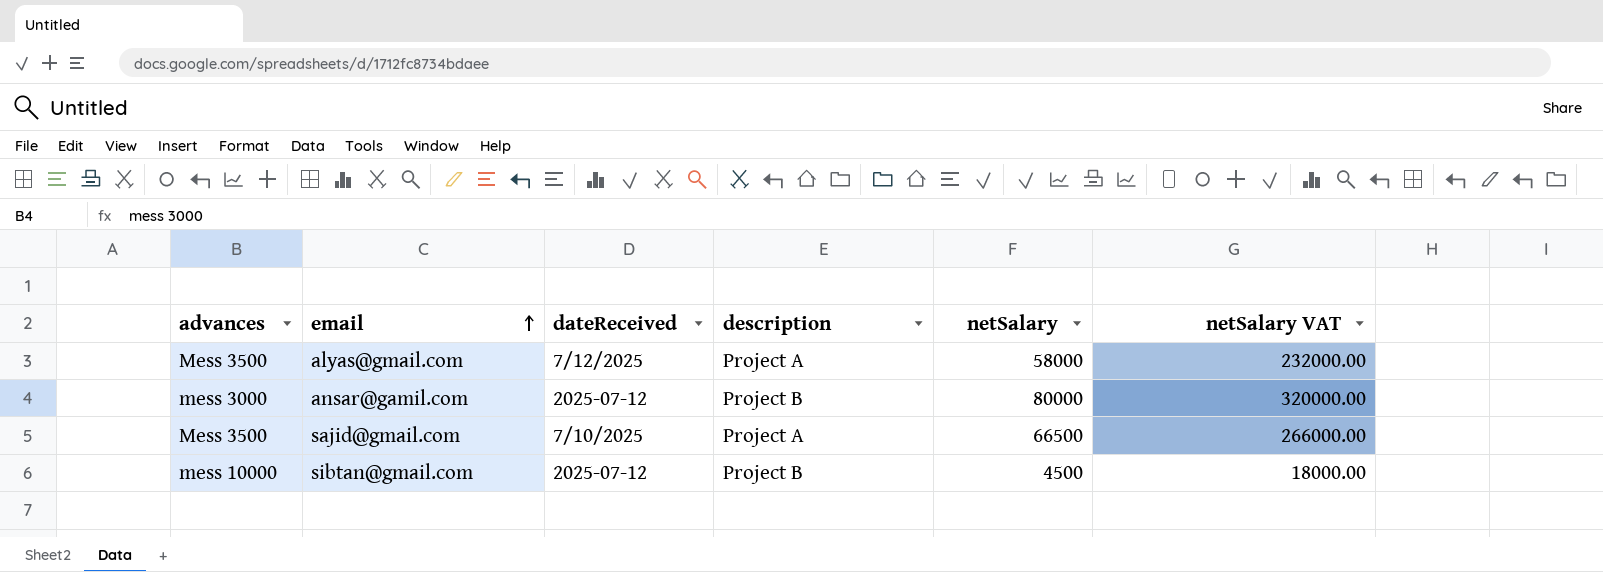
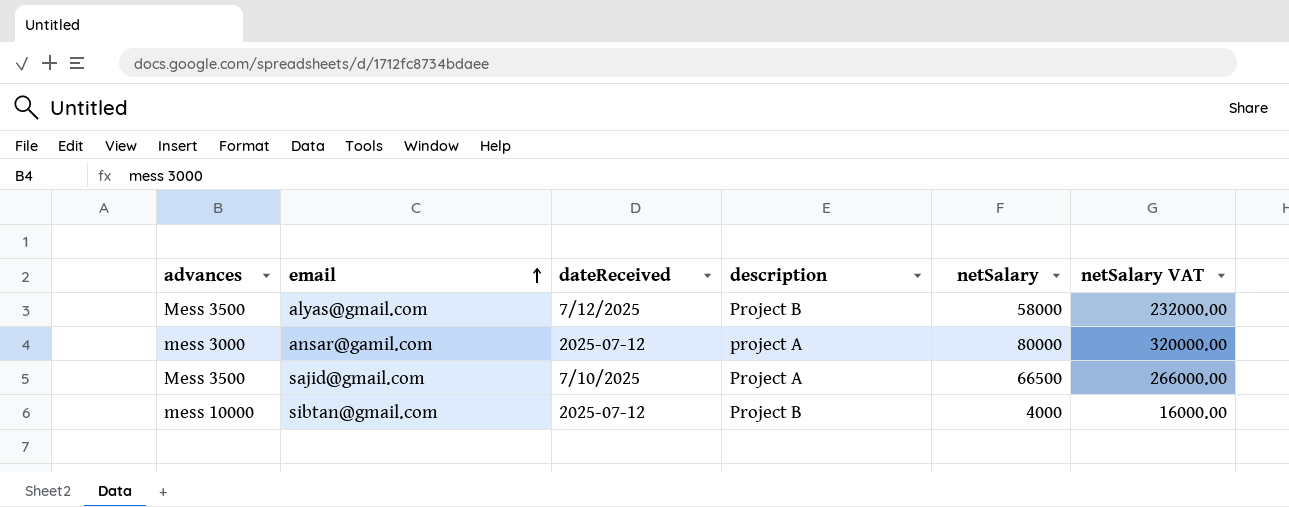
alyas@gmail.com | description: Project A -> Project B
ansar@gamil.com | description: Project B -> project A
sibtan@gmail.com | netSalary: 4500 -> 4000
sibtan@gmail.com | netSalary VAT: 18000.00 -> 16000.00

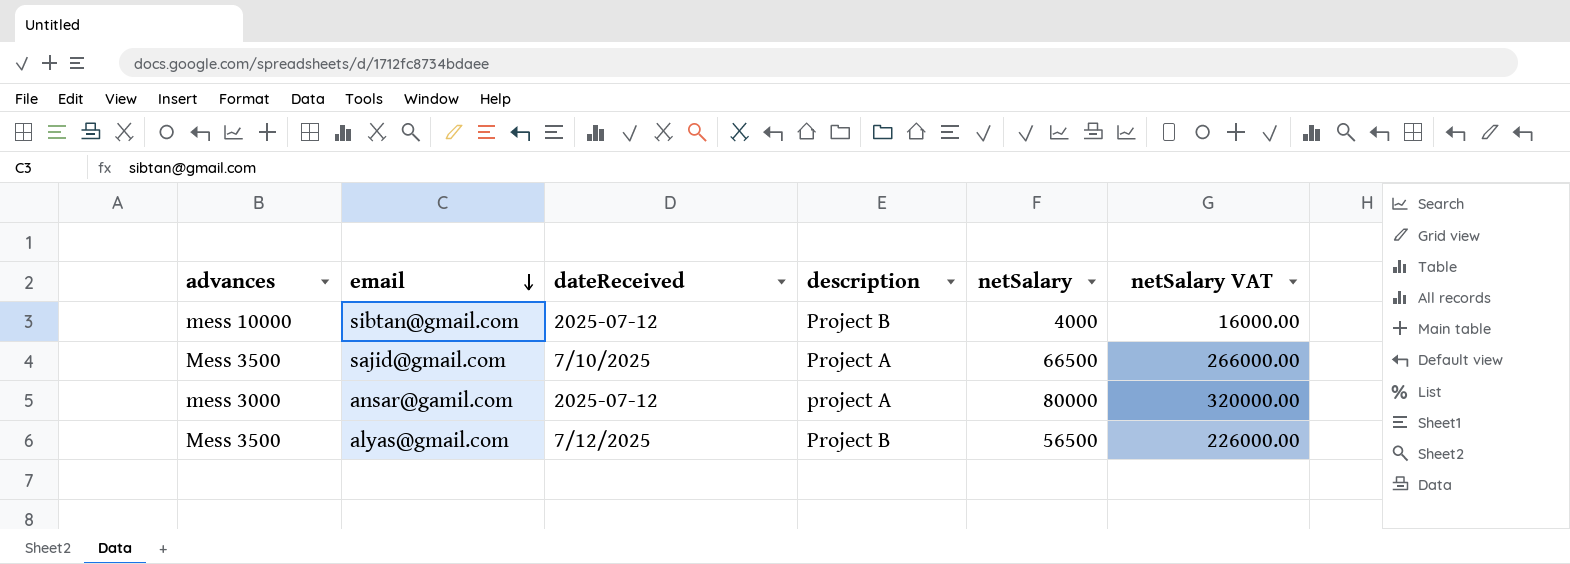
row order: email ascending -> email descending
alyas@gmail.com | netSalary: 58000 -> 56500
alyas@gmail.com | netSalary VAT: 232000.00 -> 226000.00

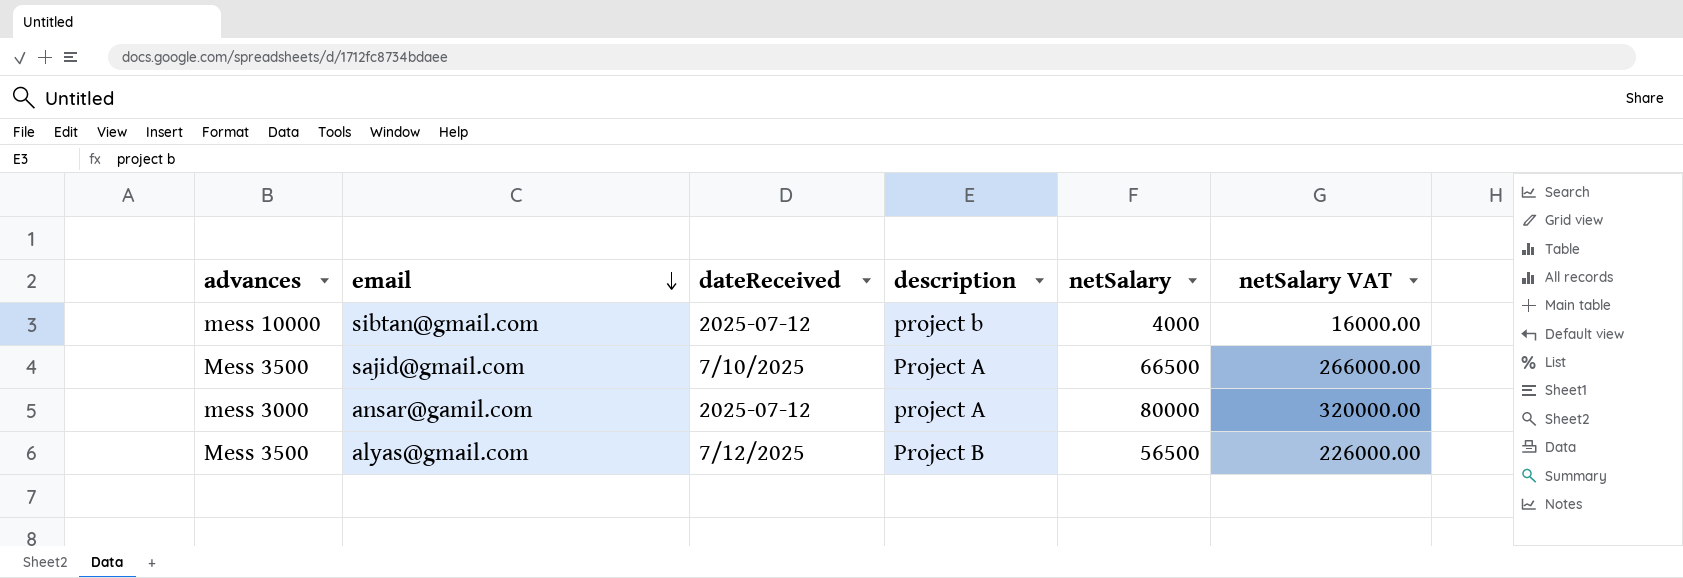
sibtan@gmail.com | description: Project B -> project b

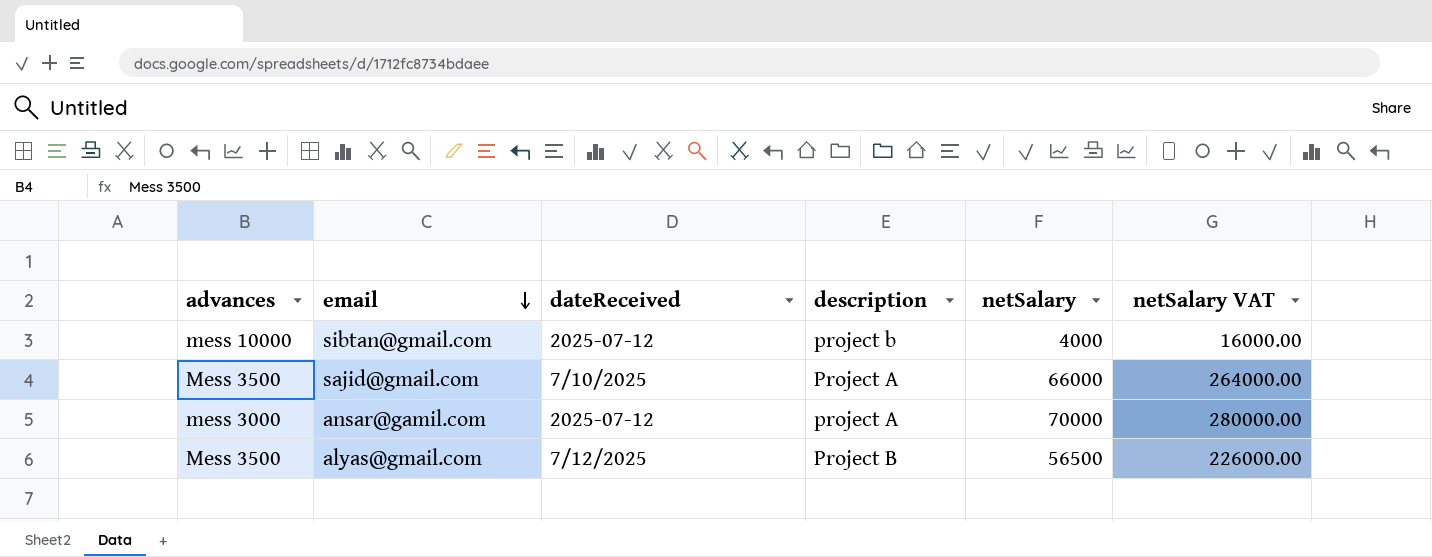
sajid@gmail.com | netSalary: 66500 -> 66000
sajid@gmail.com | netSalary VAT: 266000.00 -> 264000.00
ansar@gamil.com | netSalary: 80000 -> 70000
ansar@gamil.com | netSalary VAT: 320000.00 -> 280000.00

